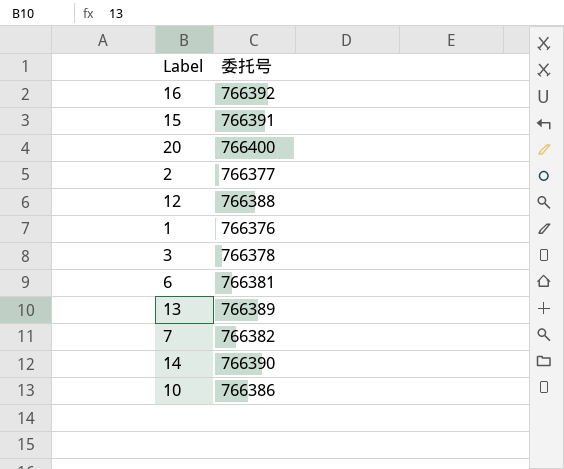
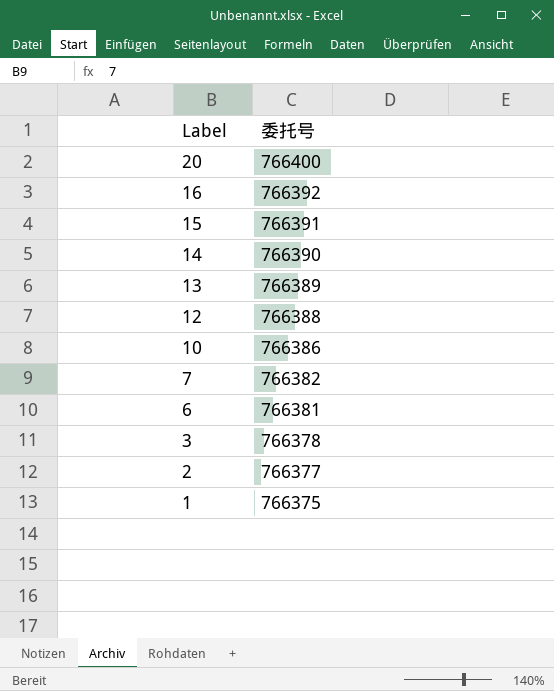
row order: none -> Label descending
1 | 委托号: 766376 -> 766375

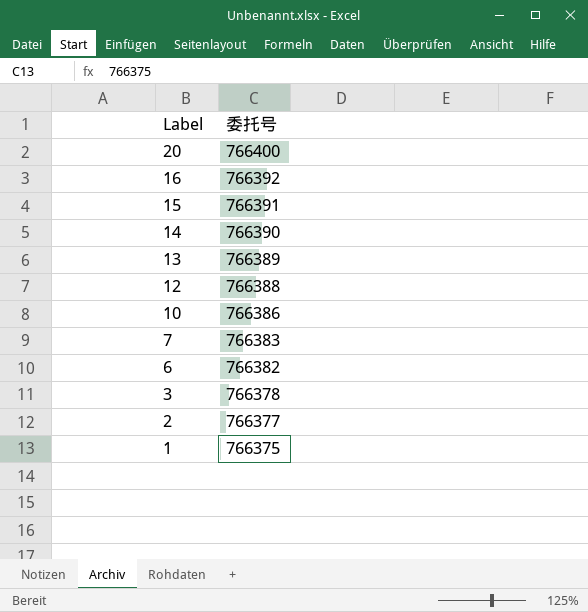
7 | 委托号: 766382 -> 766383
6 | 委托号: 766381 -> 766382

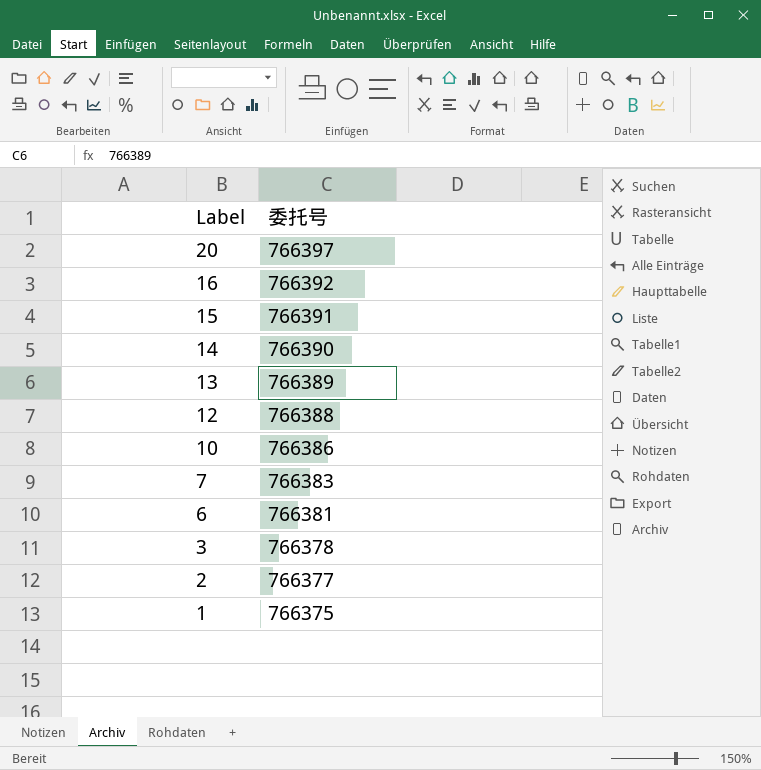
20 | 委托号: 766400 -> 766397
6 | 委托号: 766382 -> 766381

